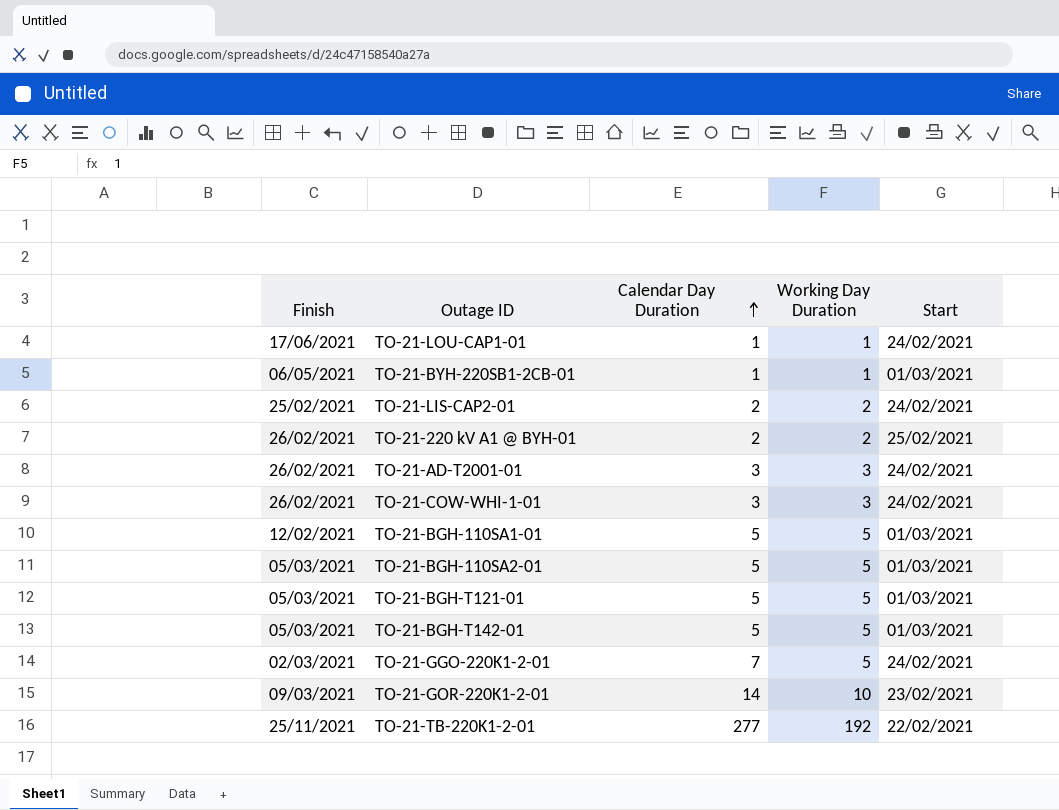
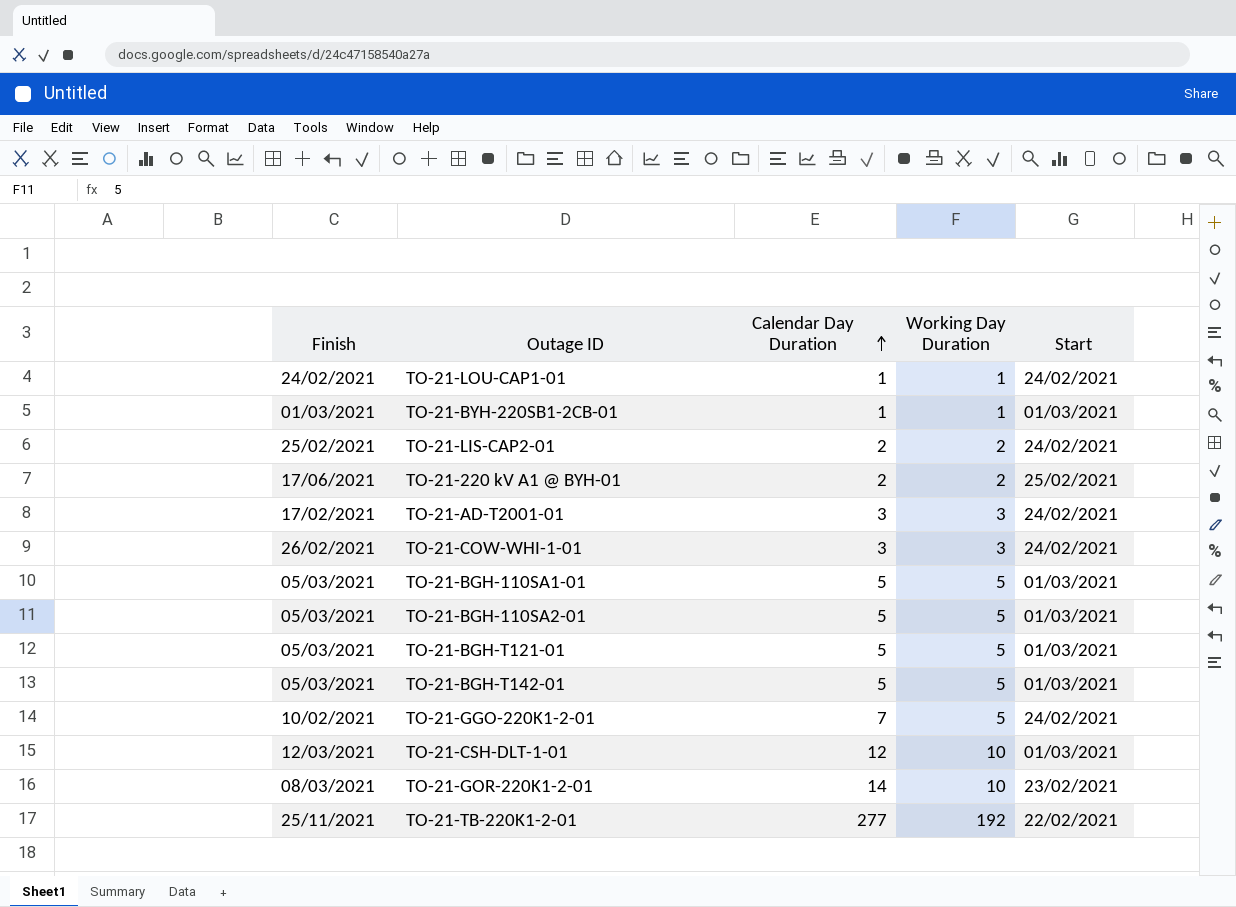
TO-21-LOU-CAP1-01 | Finish: 17/06/2021 -> 24/02/2021
TO-21-BYH-220SB1-2CB-01 | Finish: 06/05/2021 -> 01/03/2021
TO-21-220 kV A1 @ BYH-01 | Finish: 26/02/2021 -> 17/06/2021
TO-21-AD-T2001-01 | Finish: 26/02/2021 -> 17/02/2021
TO-21-BGH-110SA1-01 | Finish: 12/02/2021 -> 05/03/2021
TO-21-GGO-220K1-2-01 | Finish: 02/03/2021 -> 10/02/2021
row TO-21-CSH-DLT-1-01: none -> 12/03/2021 | 12 | 10 | 01/03/2021
TO-21-GOR-220K1-2-01 | Finish: 09/03/2021 -> 08/03/2021

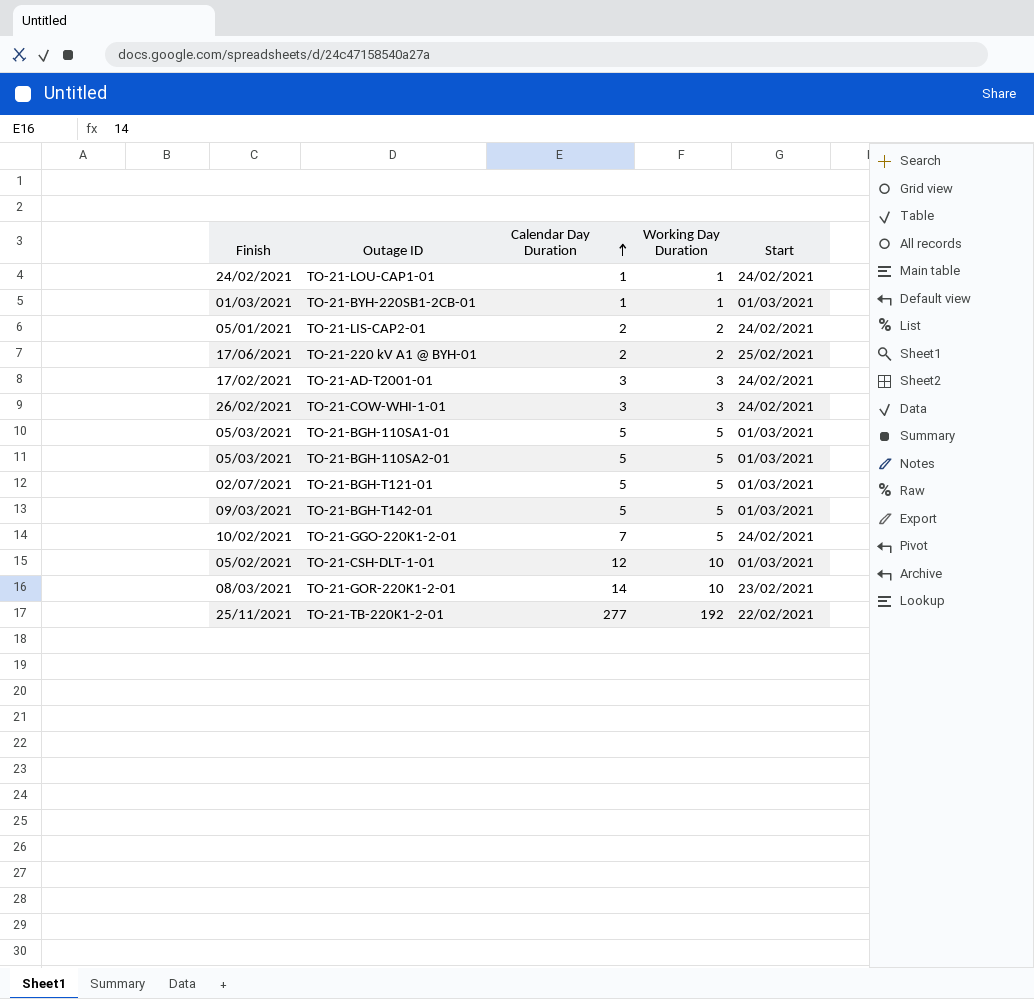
TO-21-LIS-CAP2-01 | Finish: 25/02/2021 -> 05/01/2021
TO-21-BGH-T121-01 | Finish: 05/03/2021 -> 02/07/2021
TO-21-BGH-T142-01 | Finish: 05/03/2021 -> 09/03/2021
TO-21-CSH-DLT-1-01 | Finish: 12/03/2021 -> 05/02/2021

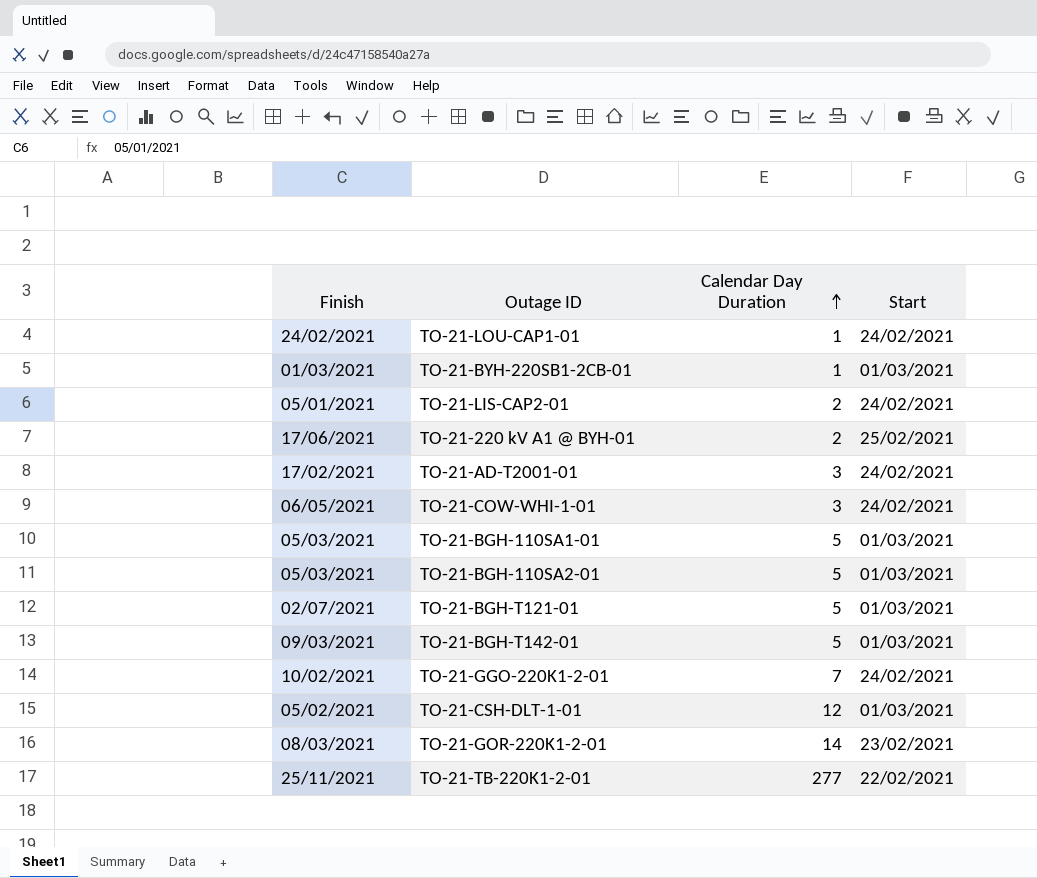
column Working Day Duration | position: 4 -> none
TO-21-COW-WHI-1-01 | Finish: 26/02/2021 -> 06/05/2021

